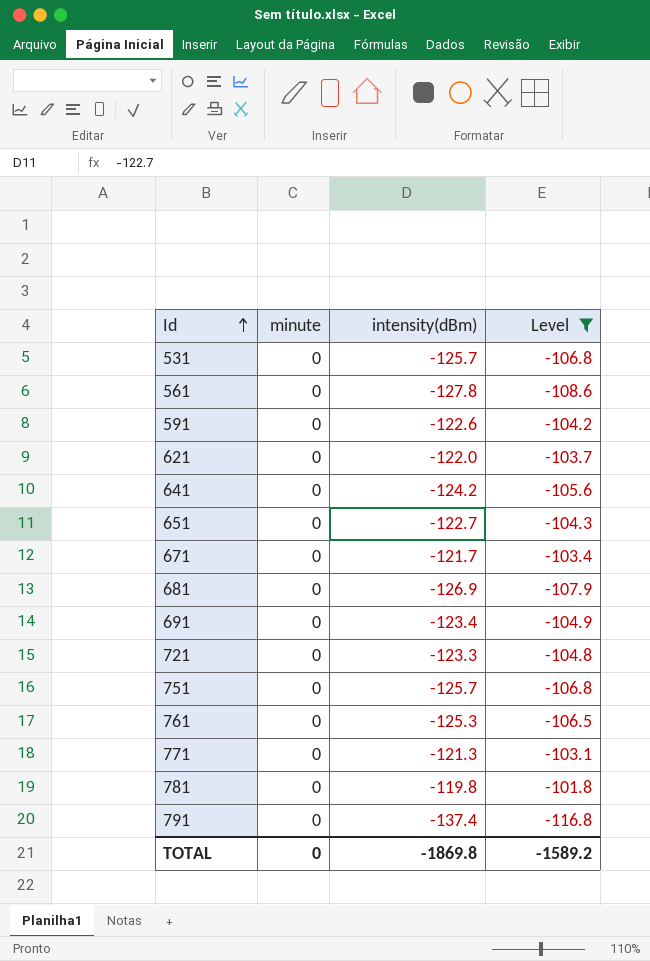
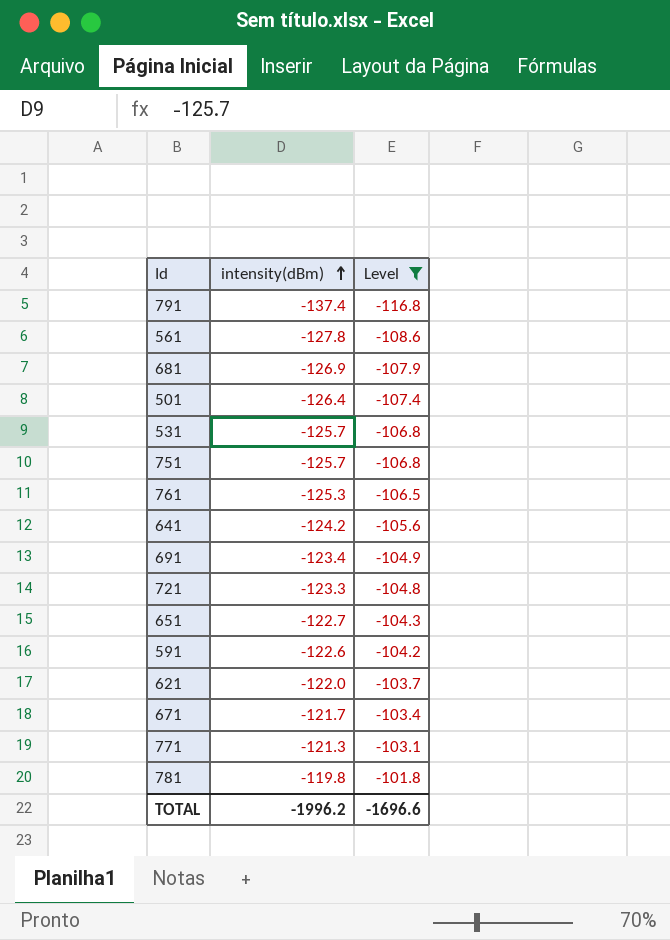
row order: Id ascending -> intensity(dBm) ascending
column minute | position: 2 -> none
row 501: none -> -126.4 | -107.4
TOTAL | intensity(dBm): -1869.8 -> -1996.2
TOTAL | Level: -1589.2 -> -1696.6

